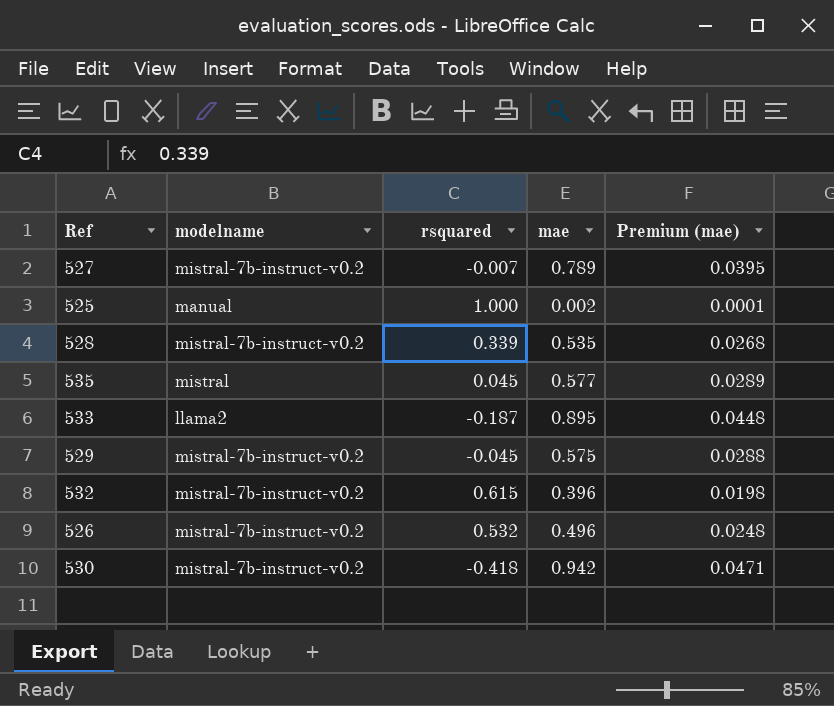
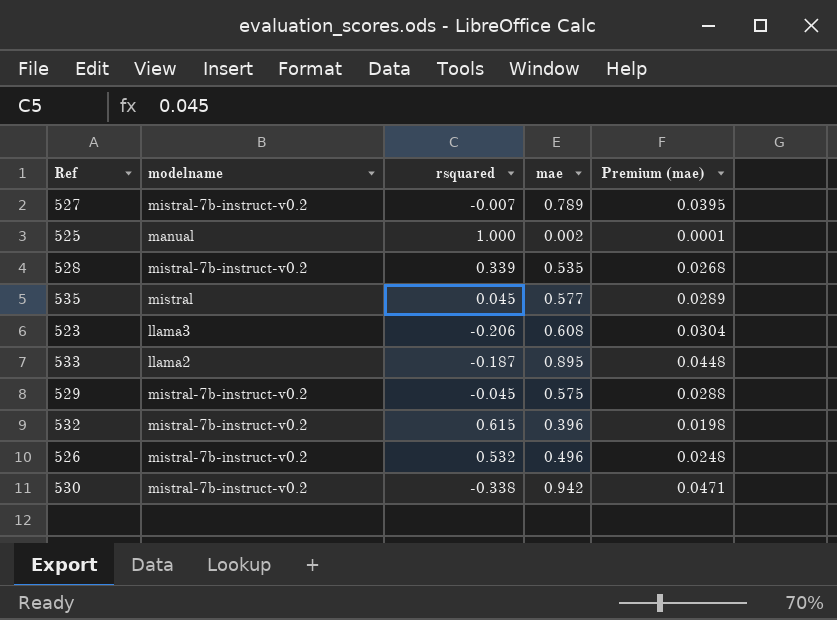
row 523: none -> llama3 | -0.206 | 0.608 | 0.0304
530 | rsquared: -0.418 -> -0.338

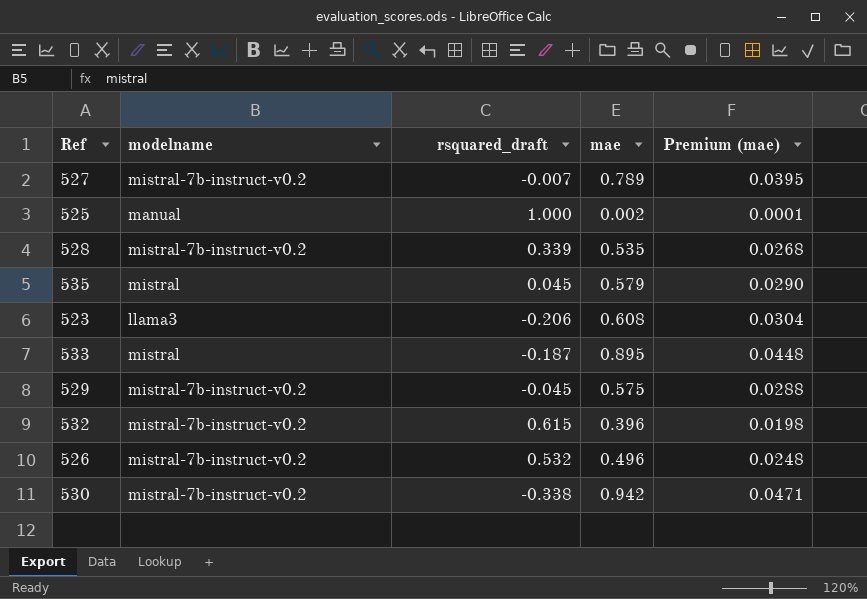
column name: rsquared -> rsquared_draft
535 | mae: 0.577 -> 0.579
535 | Premium (mae): 0.0289 -> 0.0290
533 | modelname: llama2 -> mistral

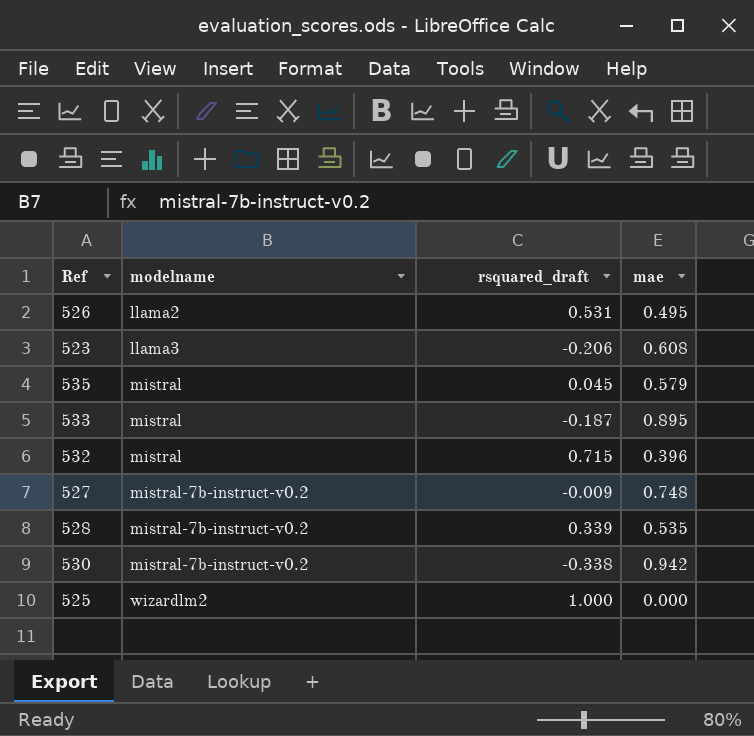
row order: none -> modelname ascending
column Premium (mae) | formula: [mae] * 0.05 -> none
row 529: mistral-7b-instruct-v0.2 | -0.045 | 0.575 | 0.0288 -> none
526 | modelname: mistral-7b-instruct-v0.2 -> llama2
526 | rsquared_draft: 0.532 -> 0.531
526 | mae: 0.496 -> 0.495
532 | modelname: mistral-7b-instruct-v0.2 -> mistral
532 | rsquared_draft: 0.615 -> 0.715
527 | rsquared_draft: -0.007 -> -0.009
527 | mae: 0.789 -> 0.748
525 | modelname: manual -> wizardlm2
525 | mae: 0.002 -> 0.000

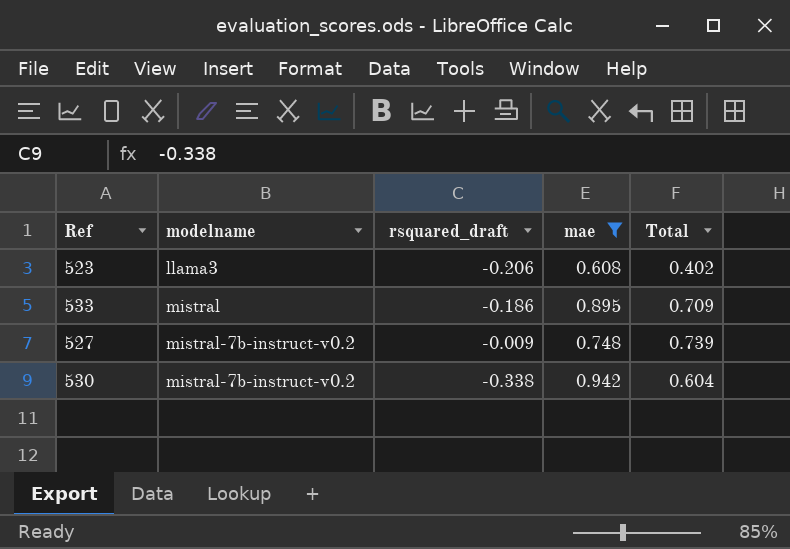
filter: none -> mae >= 0.608
column Total | formula: none -> [rsquared_draft] + [mae]
533 | rsquared_draft: -0.187 -> -0.186

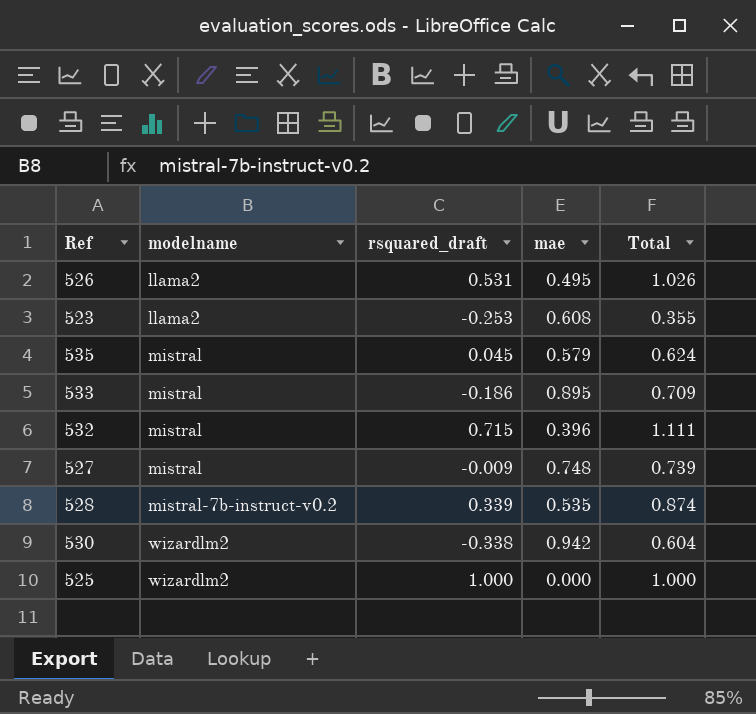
filter: mae >= 0.608 -> none
523 | modelname: llama3 -> llama2
523 | rsquared_draft: -0.206 -> -0.253
523 | Total: 0.402 -> 0.355
527 | modelname: mistral-7b-instruct-v0.2 -> mistral
530 | modelname: mistral-7b-instruct-v0.2 -> wizardlm2

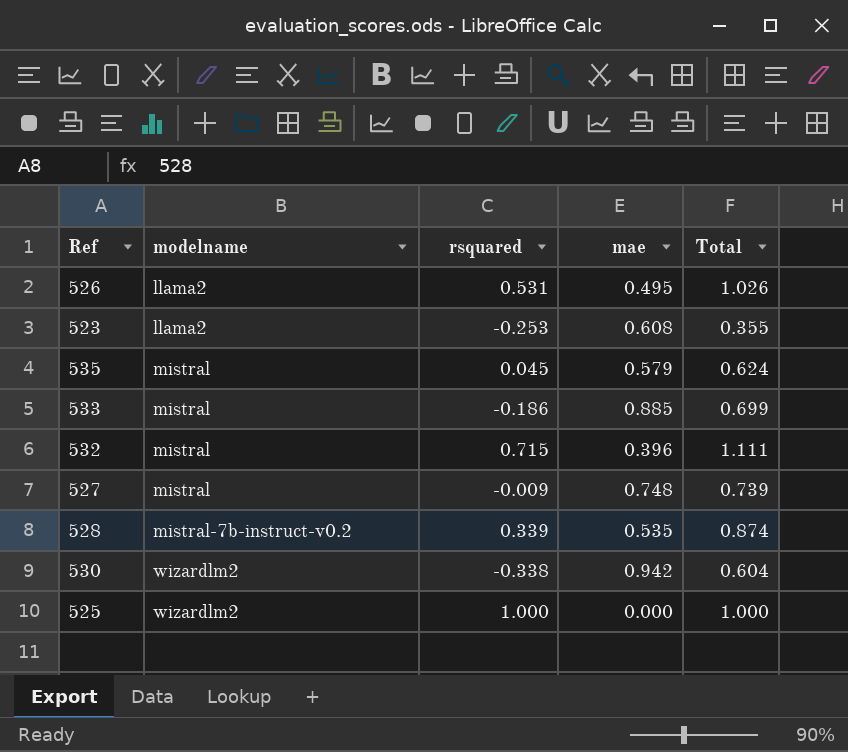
column name: rsquared_draft -> rsquared
533 | mae: 0.895 -> 0.885
533 | Total: 0.709 -> 0.699

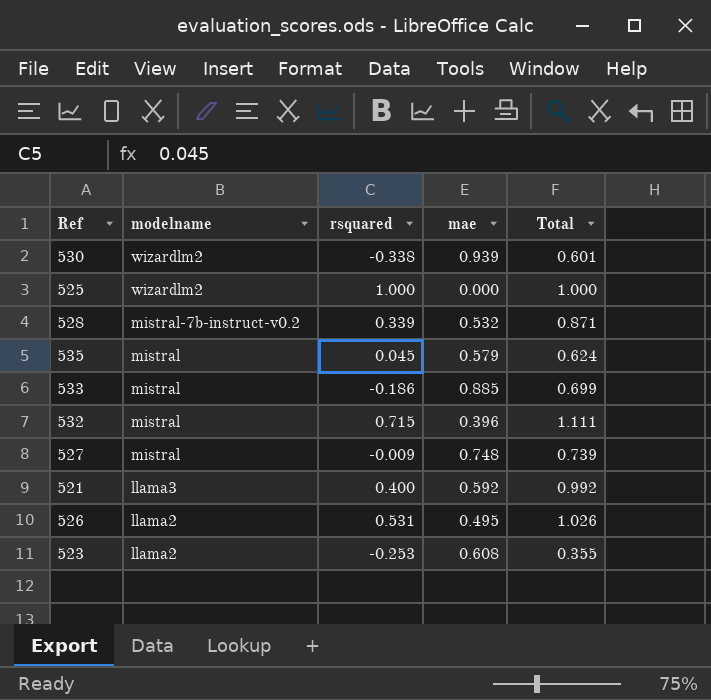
row order: modelname ascending -> modelname descending
530 | mae: 0.942 -> 0.939
530 | Total: 0.604 -> 0.601
528 | mae: 0.535 -> 0.532
528 | Total: 0.874 -> 0.871
row 521: none -> llama3 | 0.400 | 0.592 | 0.992

